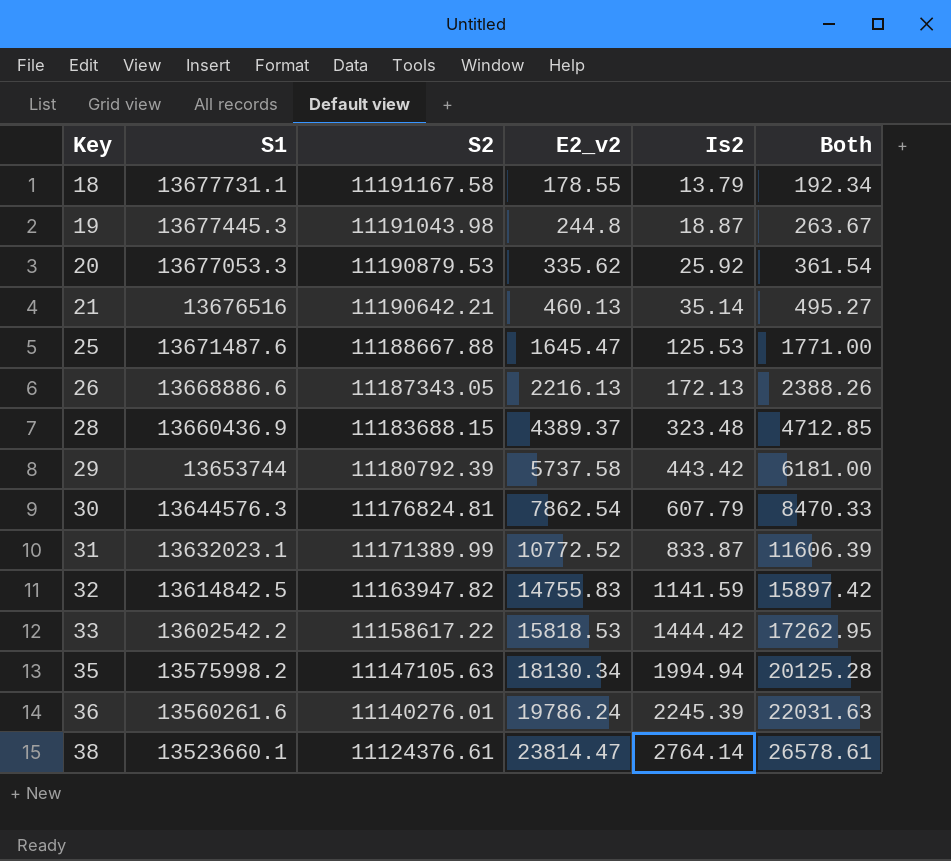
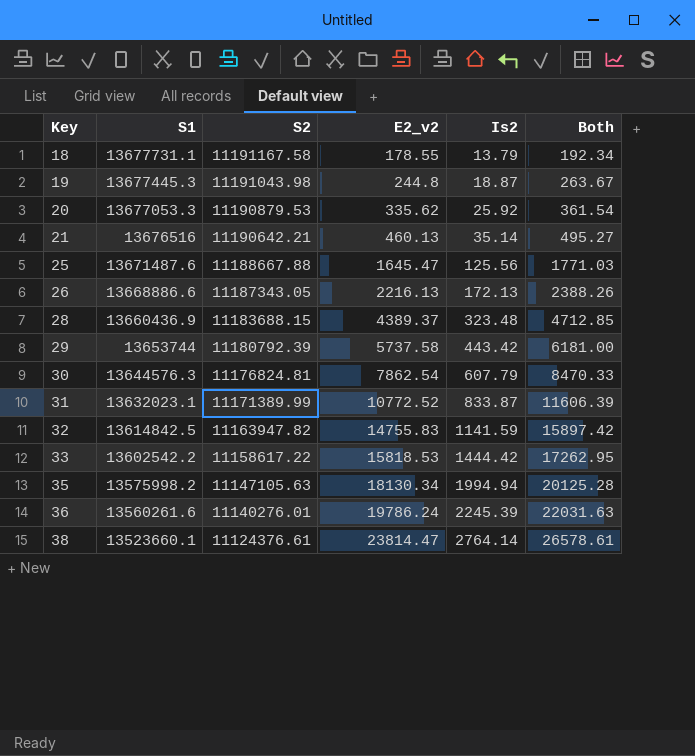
25 | Is2: 125.53 -> 125.56
25 | Both: 1771.00 -> 1771.03

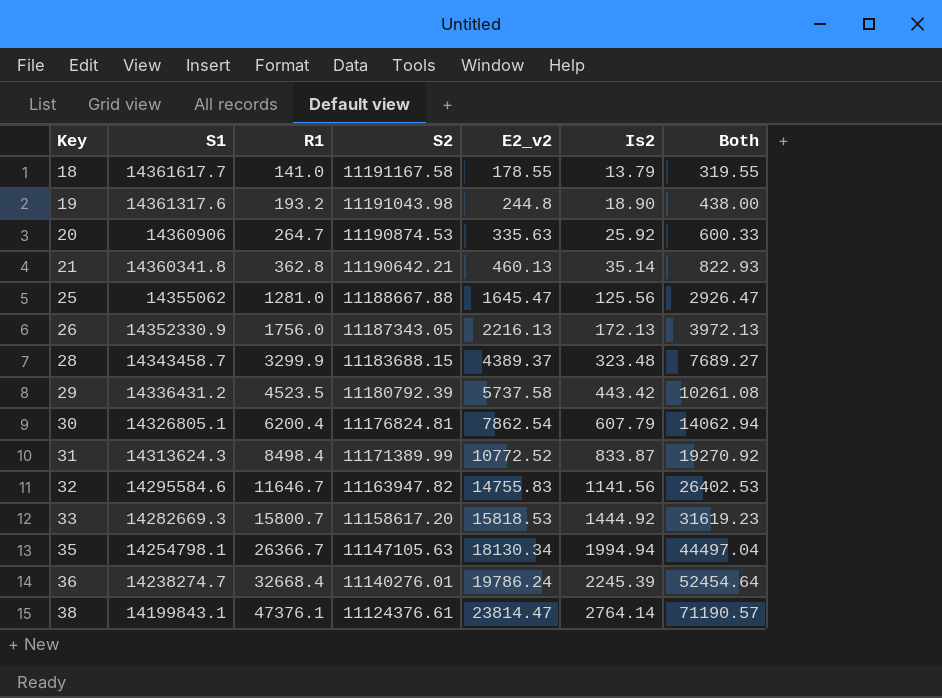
column R1 | position: none -> 3
column Both | formula: [E2_v2] + [Is2] -> [R1] + [E2_v2]
18 | S1: 13677731.1 -> 14361617.7
19 | S1: 13677445.3 -> 14361317.6
19 | Is2: 18.87 -> 18.90
20 | S1: 13677053.3 -> 14360906
20 | S2: 11190879.53 -> 11190874.53
20 | E2_v2: 335.62 -> 335.63
21 | S1: 13676516 -> 14360341.8
25 | S1: 13671487.6 -> 14355062
26 | S1: 13668886.6 -> 14352330.9
28 | S1: 13660436.9 -> 14343458.7
29 | S1: 13653744 -> 14336431.2
30 | S1: 13644576.3 -> 14326805.1
31 | S1: 13632023.1 -> 14313624.3
32 | S1: 13614842.5 -> 14295584.6
32 | Is2: 1141.59 -> 1141.56
33 | S1: 13602542.2 -> 14282669.3
33 | S2: 11158617.22 -> 11158617.20
33 | Is2: 1444.42 -> 1444.92
35 | S1: 13575998.2 -> 14254798.1
36 | S1: 13560261.6 -> 14238274.7
38 | S1: 13523660.1 -> 14199843.1

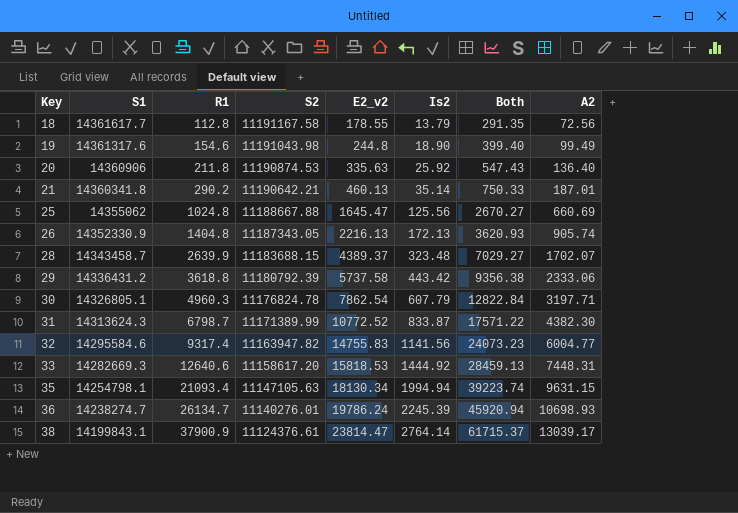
column A2 | position: none -> 8
18 | R1: 141.0 -> 112.8
18 | Both: 319.55 -> 291.35
19 | R1: 193.2 -> 154.6
19 | Both: 438.00 -> 399.40
20 | R1: 264.7 -> 211.8
20 | Both: 600.33 -> 547.43
21 | R1: 362.8 -> 290.2
21 | Both: 822.93 -> 750.33
25 | R1: 1281.0 -> 1024.8
25 | Both: 2926.47 -> 2670.27
26 | R1: 1756.0 -> 1404.8
26 | Both: 3972.13 -> 3620.93
28 | R1: 3299.9 -> 2639.9
28 | Both: 7689.27 -> 7029.27
29 | R1: 4523.5 -> 3618.8
29 | Both: 10261.08 -> 9356.38
30 | R1: 6200.4 -> 4960.3
30 | S2: 11176824.81 -> 11176824.78
30 | Both: 14062.94 -> 12822.84
31 | R1: 8498.4 -> 6798.7
31 | Both: 19270.92 -> 17571.22
32 | R1: 11646.7 -> 9317.4
32 | Both: 26402.53 -> 24073.23
33 | R1: 15800.7 -> 12640.6
33 | Both: 31619.23 -> 28459.13
35 | R1: 26366.7 -> 21093.4
35 | Both: 44497.04 -> 39223.74
36 | R1: 32668.4 -> 26134.7
36 | Both: 52454.64 -> 45920.94
38 | R1: 47376.1 -> 37900.9
38 | Both: 71190.57 -> 61715.37

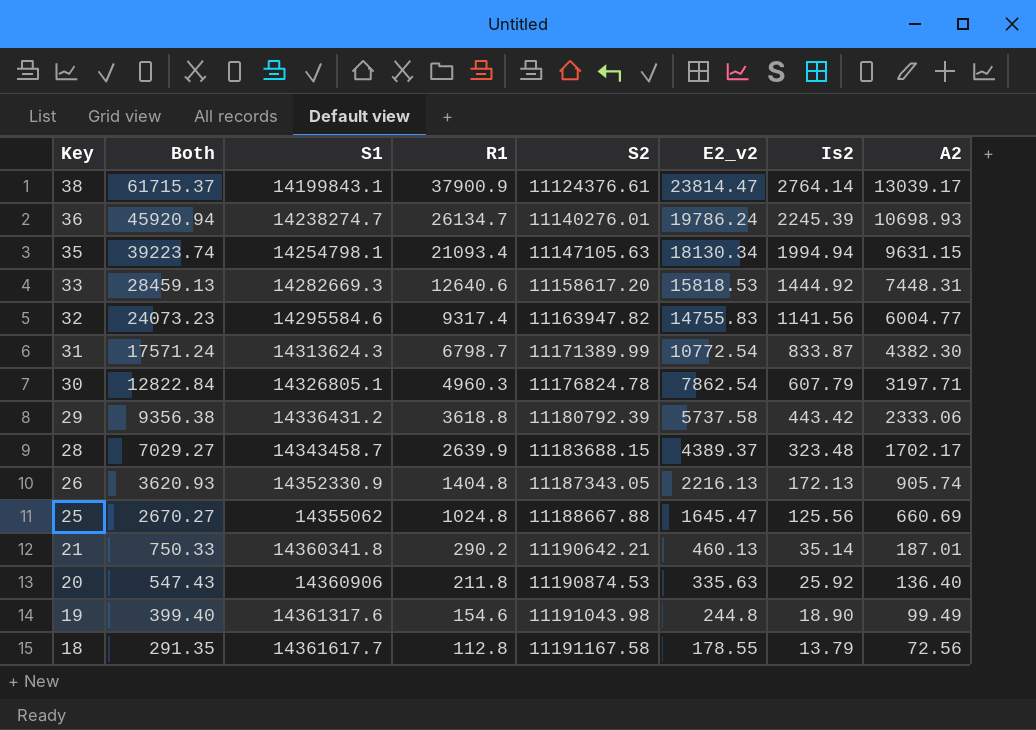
row order: Key ascending -> Key descending
column Both | position: 7 -> 2
31 | Both: 17571.22 -> 17571.24
31 | E2_v2: 10772.52 -> 10772.54
28 | A2: 1702.07 -> 1702.17

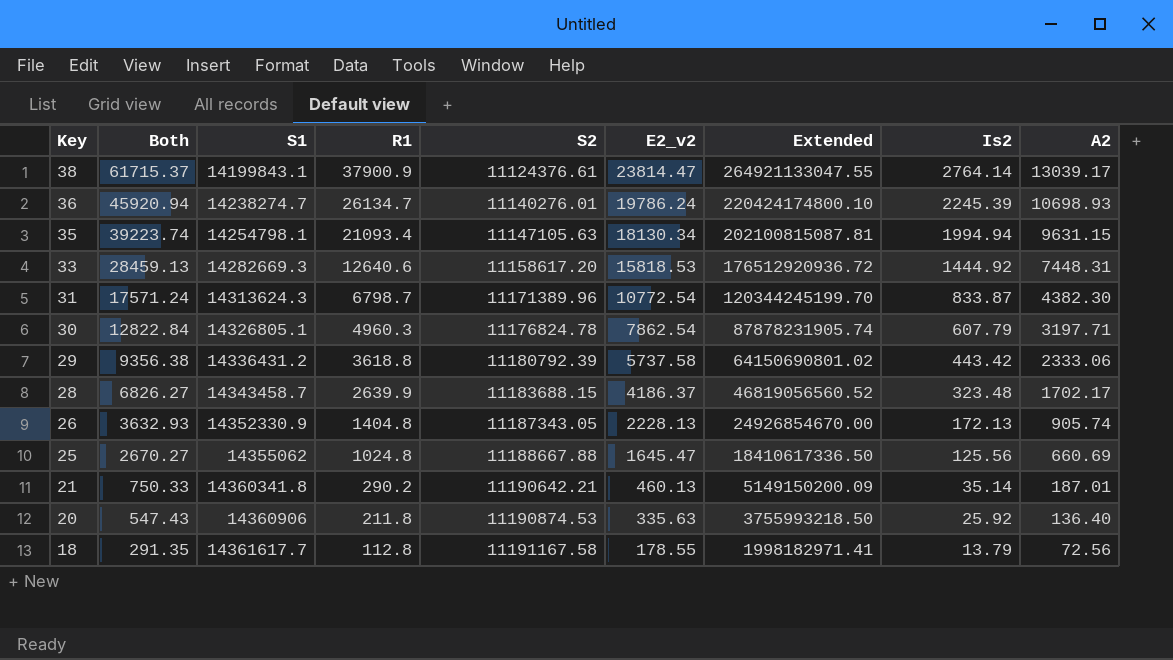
column Extended | formula: none -> [S2] * [E2_v2]
row 32: 24073.23 | 14295584.6 | 9317.4 | 11163947.82 | 14755.83 | 1141.56 | 6004.77 -> none
row 19: 399.40 | 14361317.6 | 154.6 | 11191043.98 | 244.8 | 18.90 | 99.49 -> none
31 | S2: 11171389.99 -> 11171389.96
28 | Both: 7029.27 -> 6826.27
28 | E2_v2: 4389.37 -> 4186.37
26 | Both: 3620.93 -> 3632.93
26 | E2_v2: 2216.13 -> 2228.13

